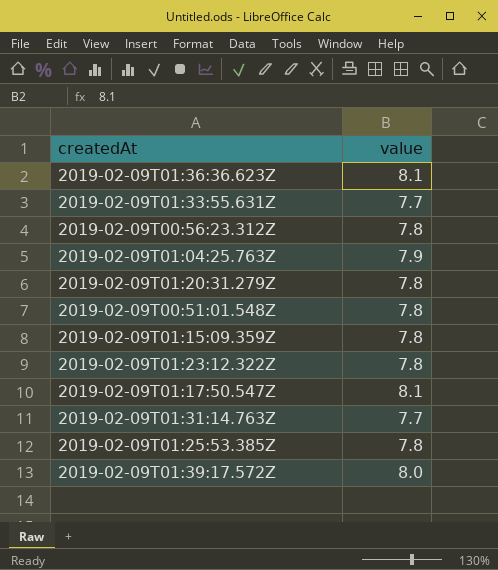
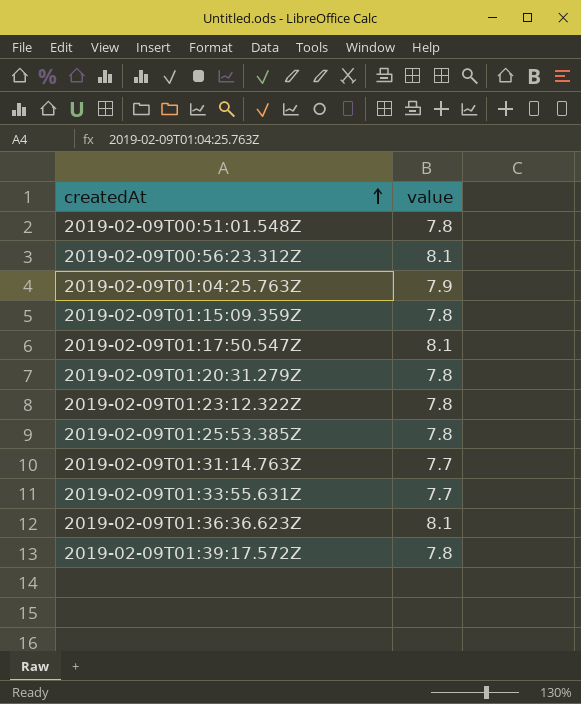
row order: none -> createdAt ascending
2019-02-09T00:56:23.312Z | value: 7.8 -> 8.1
2019-02-09T01:39:17.572Z | value: 8.0 -> 7.8

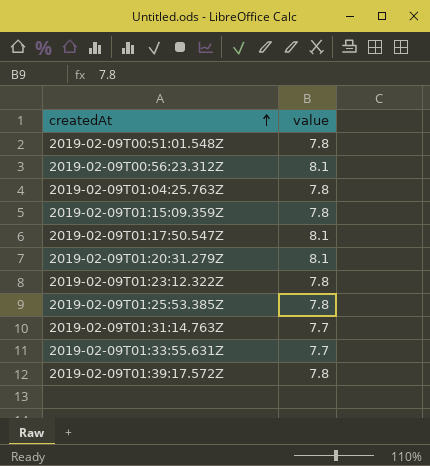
row 2019-02-09T01:36:36.623Z: 8.1 -> none
2019-02-09T01:04:25.763Z | value: 7.9 -> 7.8
2019-02-09T01:20:31.279Z | value: 7.8 -> 8.1

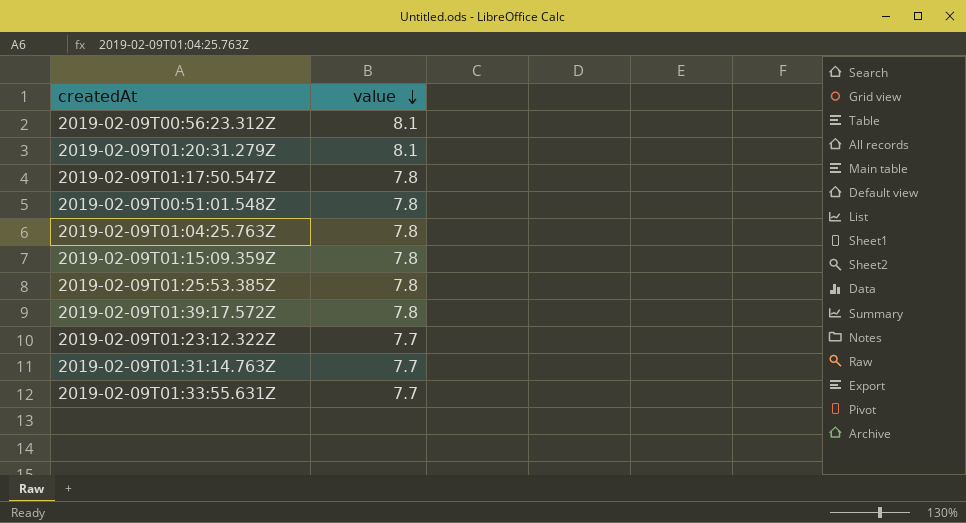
row order: createdAt ascending -> value descending
2019-02-09T01:17:50.547Z | value: 8.1 -> 7.8
2019-02-09T01:23:12.322Z | value: 7.8 -> 7.7

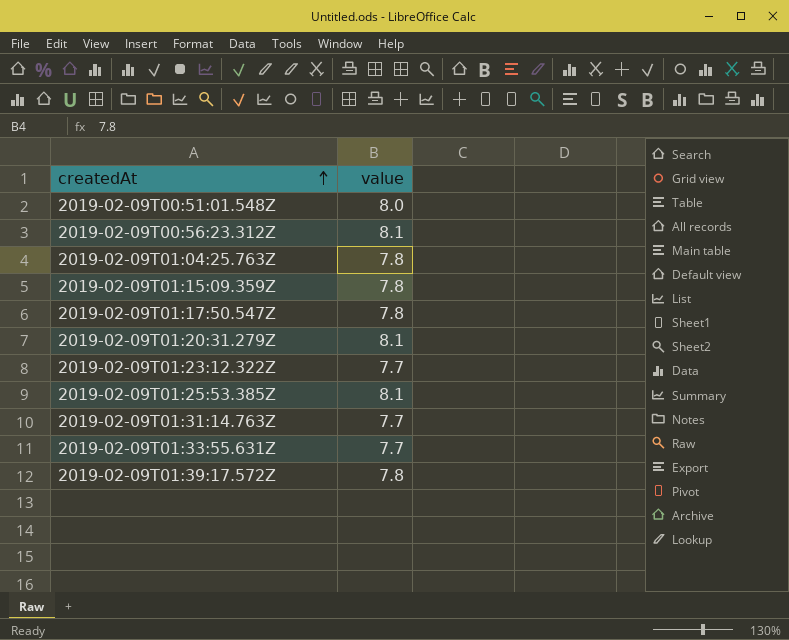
row order: value descending -> createdAt ascending
2019-02-09T00:51:01.548Z | value: 7.8 -> 8.0
2019-02-09T01:25:53.385Z | value: 7.8 -> 8.1

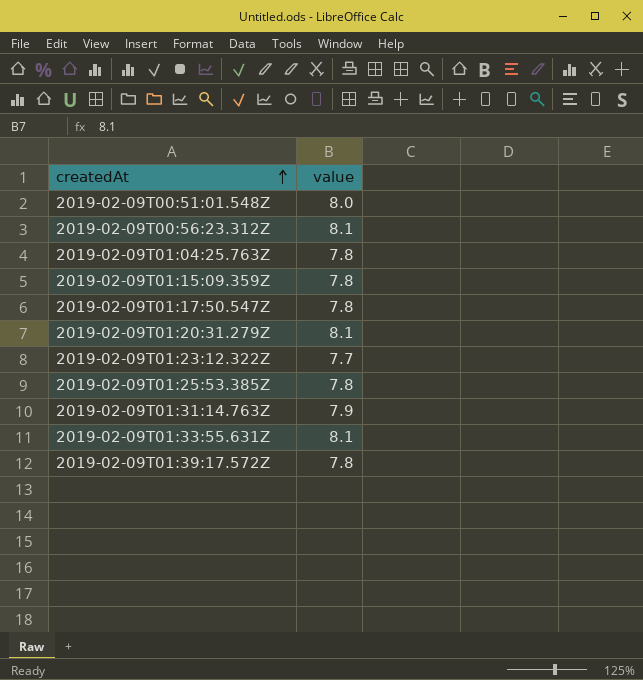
2019-02-09T01:25:53.385Z | value: 8.1 -> 7.8
2019-02-09T01:31:14.763Z | value: 7.7 -> 7.9
2019-02-09T01:33:55.631Z | value: 7.7 -> 8.1

